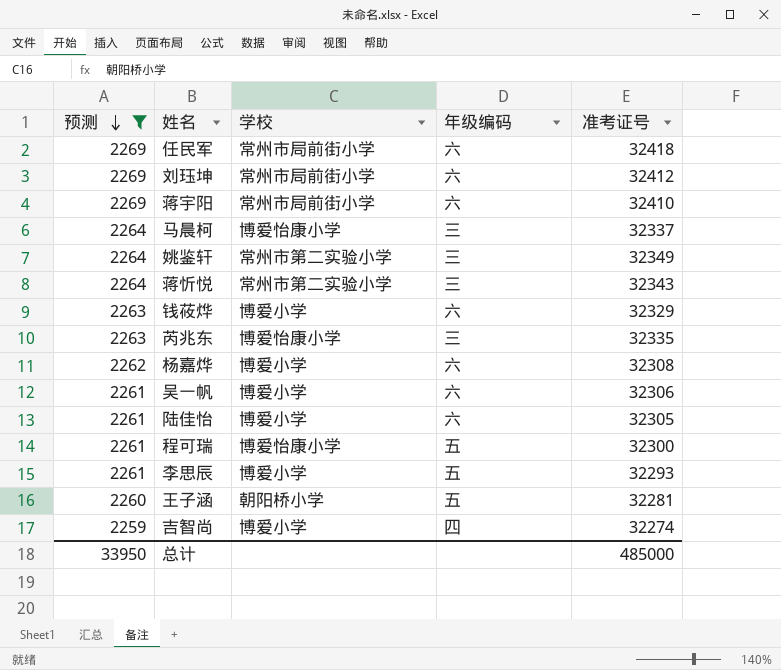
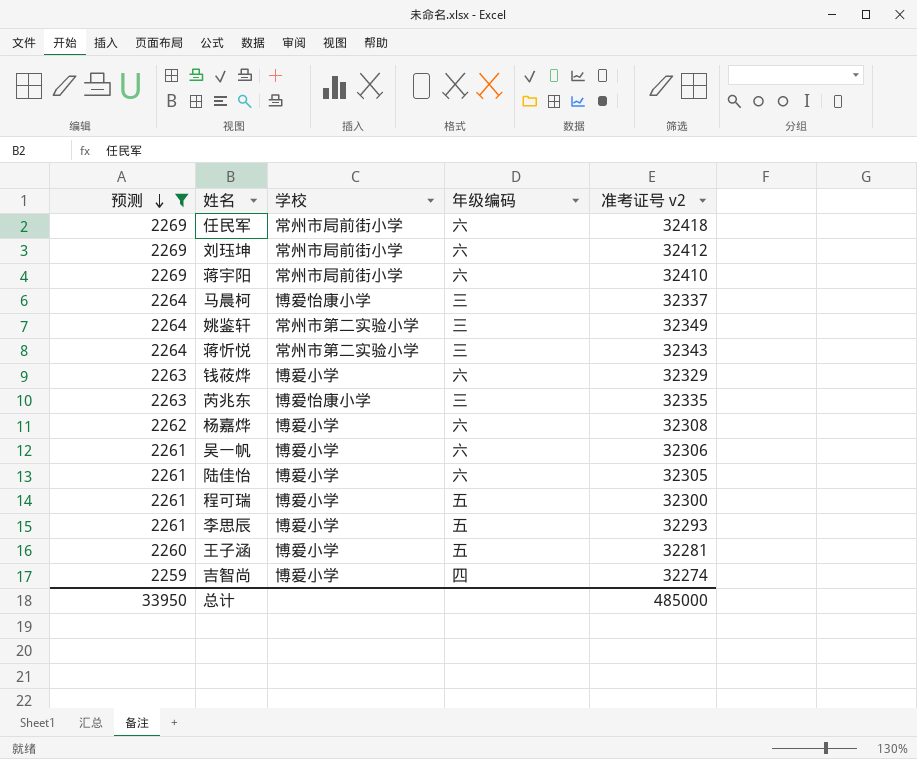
column name: 准考证号 -> 准考证号 v2
程可瑞 | 学校: 博爱怡康小学 -> 博爱小学
王子涵 | 学校: 朝阳桥小学 -> 博爱小学

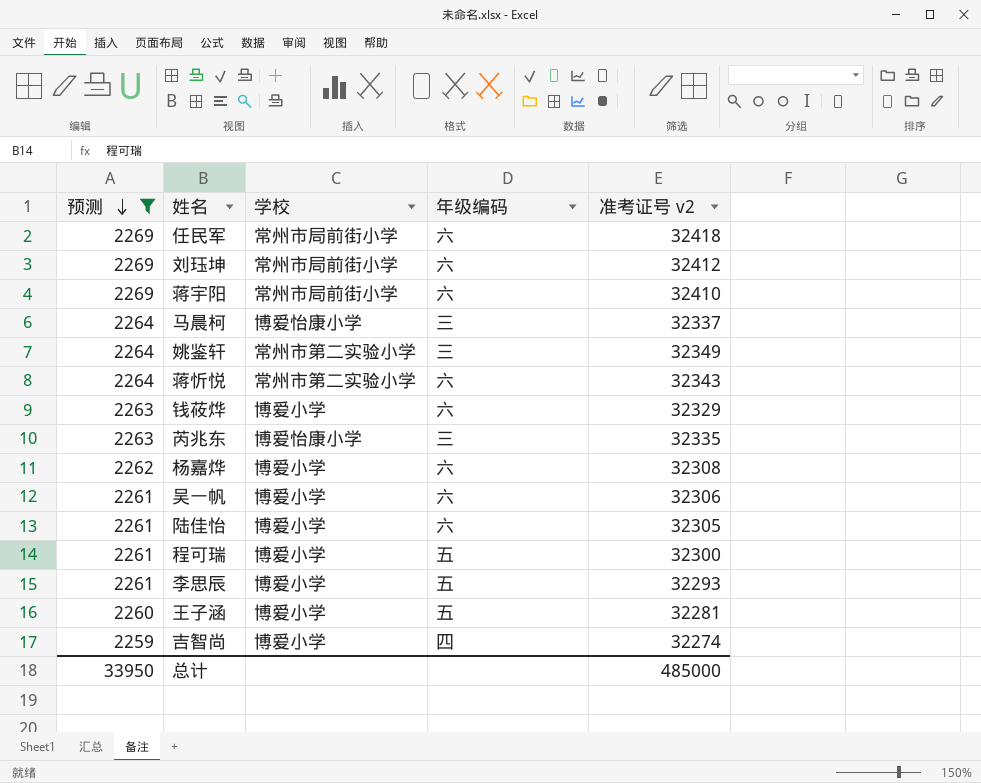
蒋忻悦 | 年级编码: 三 -> 六

